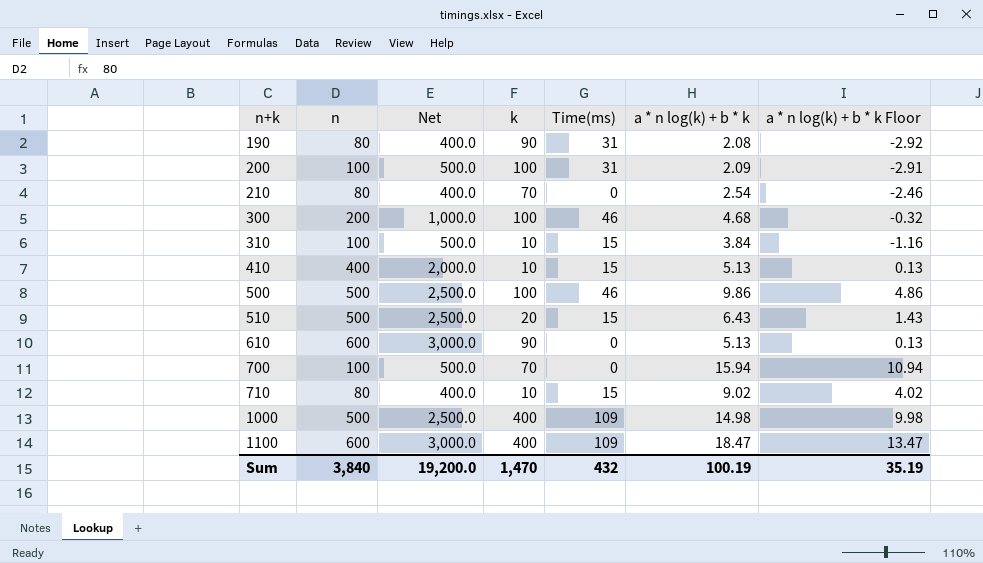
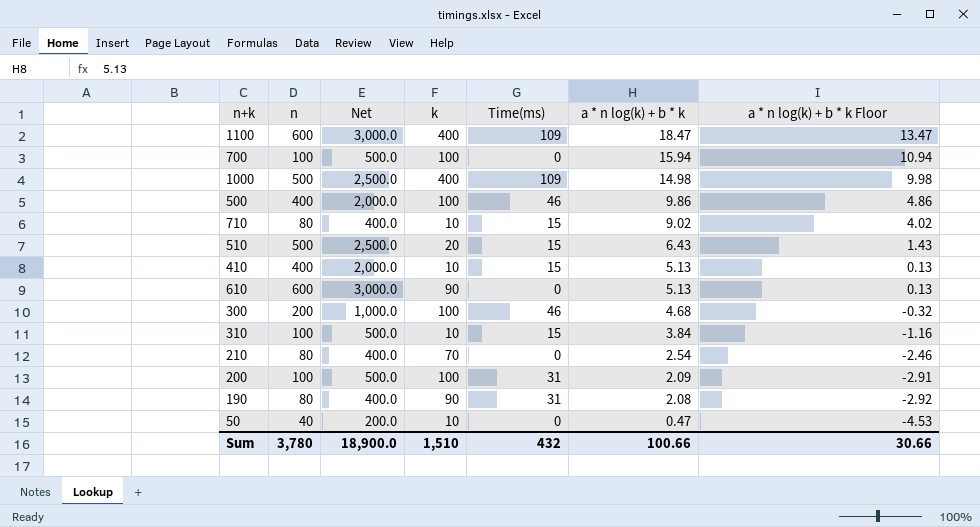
row order: n+k ascending -> a * n log(k) + b * k descending
700 | k: 70 -> 100
500 | n: 500 -> 400
500 | Net: 2,500.0 -> 2,000.0
row 50: none -> 40 | 200.0 | 10 | 0 | 0.47 | -4.53
Sum | n: 3,840 -> 3,780
Sum | Net: 19,200.0 -> 18,900.0
Sum | k: 1,470 -> 1,510
Sum | a * n log(k) + b * k: 100.19 -> 100.66
Sum | a * n log(k) + b * k Floor: 35.19 -> 30.66

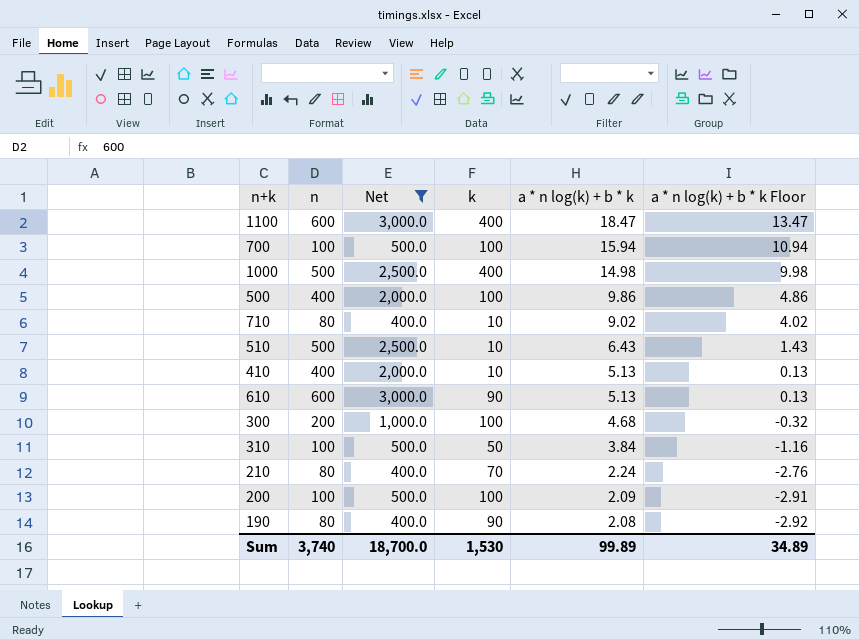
filter: none -> Net != 200.0
column Time(ms) | position: 5 -> none
510 | k: 20 -> 10
310 | k: 10 -> 50
210 | a * n log(k) + b * k: 2.54 -> 2.24
210 | a * n log(k) + b * k Floor: -2.46 -> -2.76
Sum | n: 3,780 -> 3,740
Sum | Net: 18,900.0 -> 18,700.0
Sum | k: 1,510 -> 1,530
Sum | a * n log(k) + b * k: 100.66 -> 99.89
Sum | a * n log(k) + b * k Floor: 30.66 -> 34.89

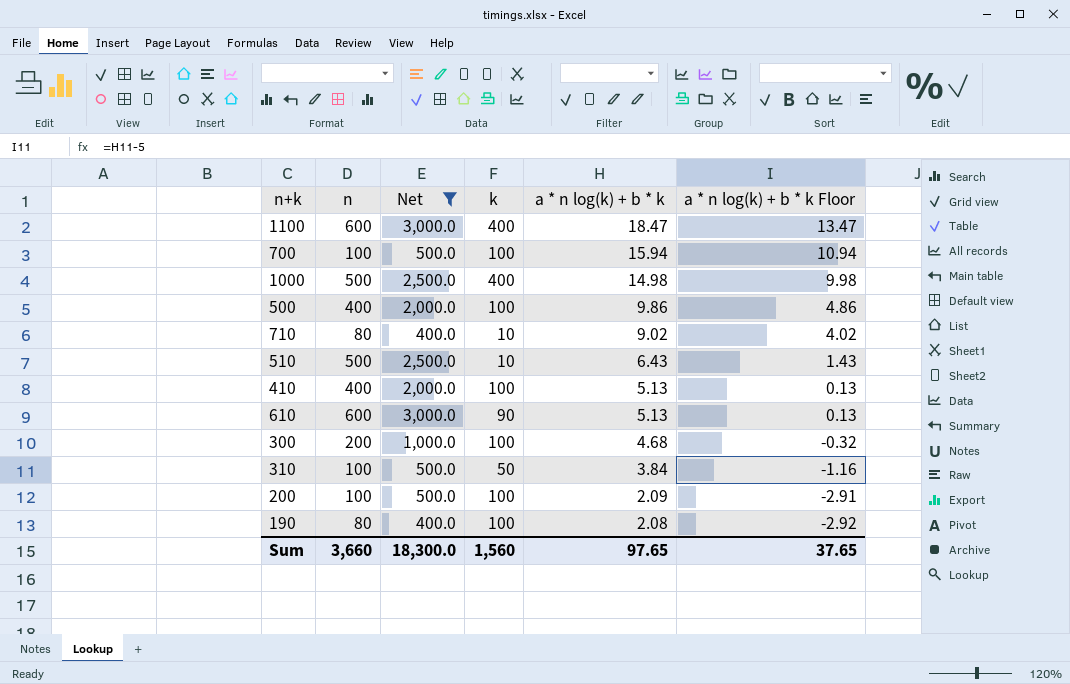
row 210: 80 | 400.0 | 70 | 2.24 | -2.76 -> none
410 | k: 10 -> 100
190 | k: 90 -> 100
Sum | n: 3,740 -> 3,660
Sum | Net: 18,700.0 -> 18,300.0
Sum | k: 1,530 -> 1,560
Sum | a * n log(k) + b * k: 99.89 -> 97.65
Sum | a * n log(k) + b * k Floor: 34.89 -> 37.65

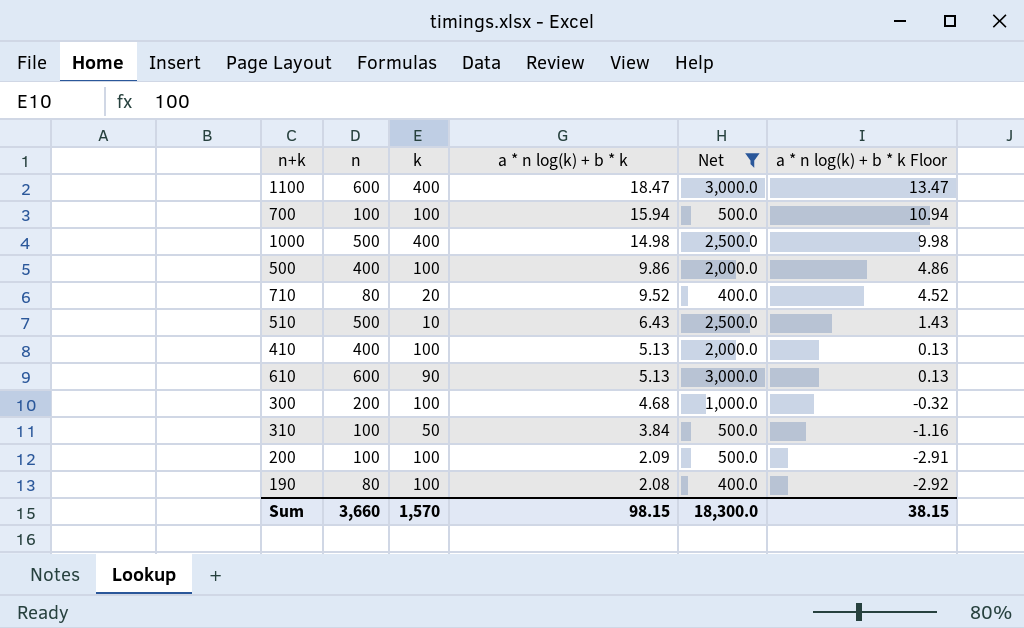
column Net | position: 3 -> 5
710 | k: 10 -> 20
710 | a * n log(k) + b * k: 9.02 -> 9.52
710 | a * n log(k) + b * k Floor: 4.02 -> 4.52
Sum | k: 1,560 -> 1,570
Sum | a * n log(k) + b * k: 97.65 -> 98.15
Sum | a * n log(k) + b * k Floor: 37.65 -> 38.15

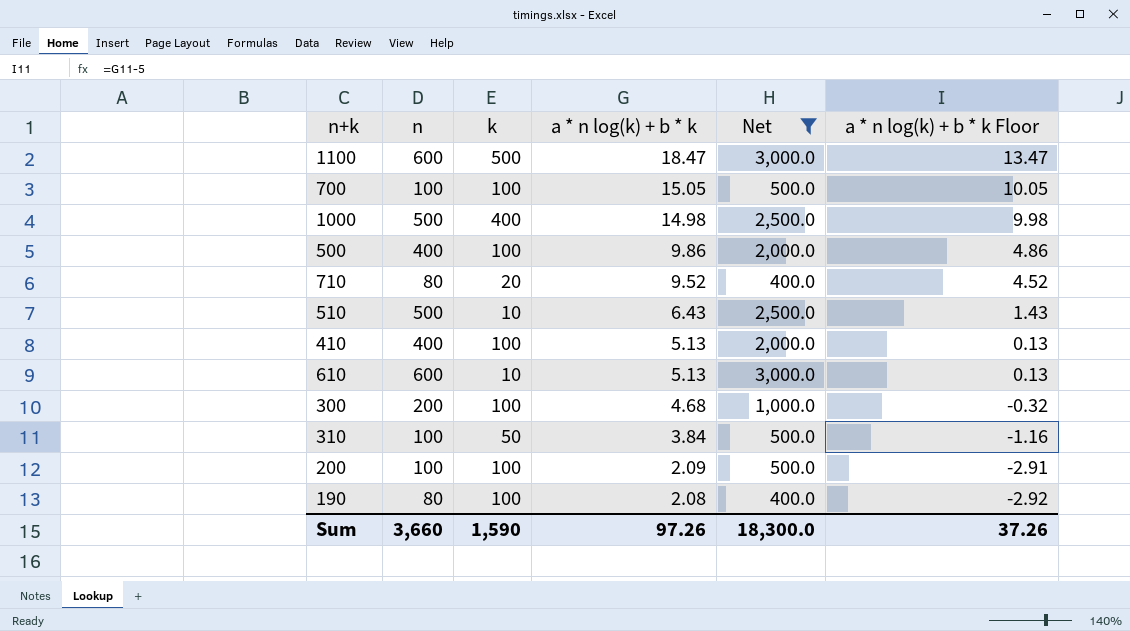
1100 | k: 400 -> 500
700 | a * n log(k) + b * k: 15.94 -> 15.05
700 | a * n log(k) + b * k Floor: 10.94 -> 10.05
610 | k: 90 -> 10
Sum | k: 1,570 -> 1,590
Sum | a * n log(k) + b * k: 98.15 -> 97.26
Sum | a * n log(k) + b * k Floor: 38.15 -> 37.26

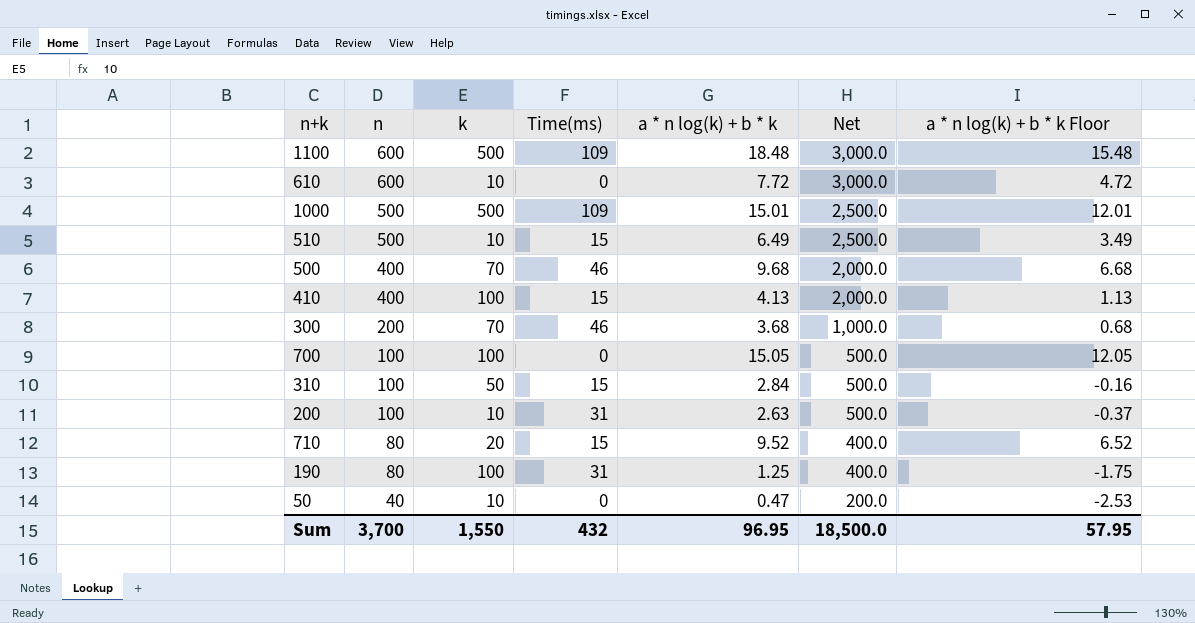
filter: Net != 200.0 -> none
row order: a * n log(k) + b * k descending -> n descending
column Time(ms) | position: none -> 4
column a * n log(k) + b * k Floor | formula: [a * n log(k) + b * k] - 5 -> [a * n log(k) + b * k] - 3
1100 | a * n log(k) + b * k: 18.47 -> 18.48
610 | a * n log(k) + b * k: 5.13 -> 7.72
1000 | k: 400 -> 500
1000 | a * n log(k) + b * k: 14.98 -> 15.01
510 | a * n log(k) + b * k: 6.43 -> 6.49
500 | k: 100 -> 70
500 | a * n log(k) + b * k: 9.86 -> 9.68
410 | a * n log(k) + b * k: 5.13 -> 4.13
300 | k: 100 -> 70
300 | a * n log(k) + b * k: 4.68 -> 3.68
310 | a * n log(k) + b * k: 3.84 -> 2.84
200 | k: 100 -> 10
200 | a * n log(k) + b * k: 2.09 -> 2.63
190 | a * n log(k) + b * k: 2.08 -> 1.25
Sum | n: 3,660 -> 3,700
Sum | k: 1,590 -> 1,550
Sum | a * n log(k) + b * k: 97.26 -> 96.95
Sum | Net: 18,300.0 -> 18,500.0
Sum | a * n log(k) + b * k Floor: 37.26 -> 57.95

